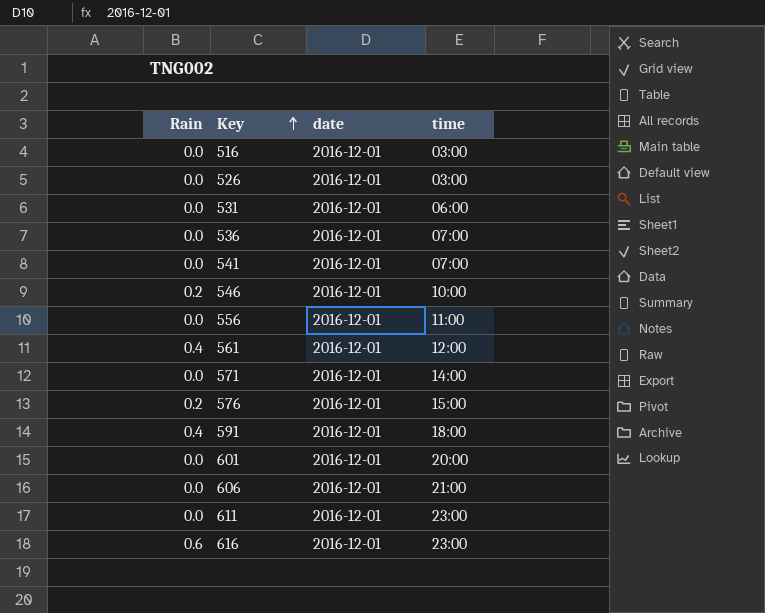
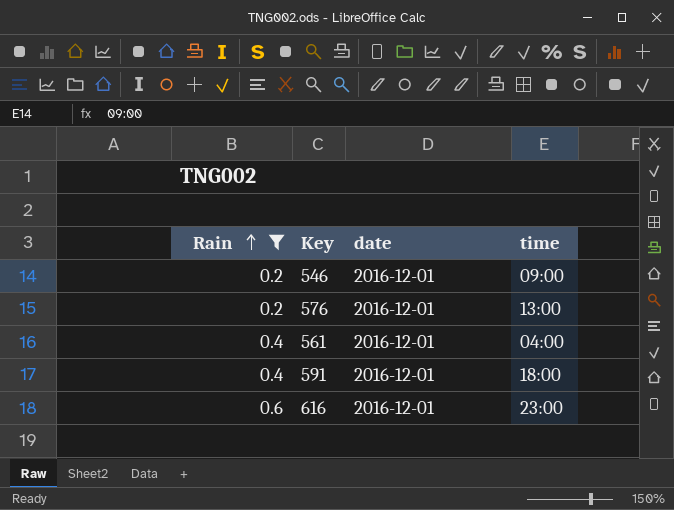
filter: none -> Rain != 0.0
row order: Key ascending -> Rain ascending
546 | time: 10:00 -> 09:00
576 | time: 15:00 -> 13:00
561 | time: 12:00 -> 04:00

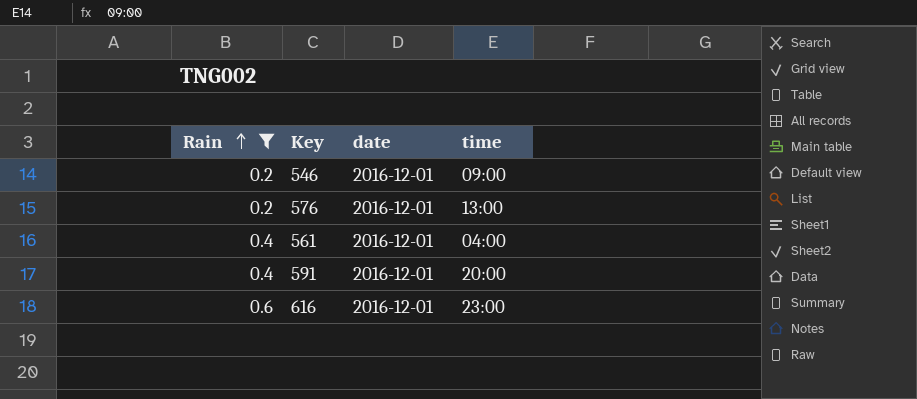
591 | time: 18:00 -> 20:00

